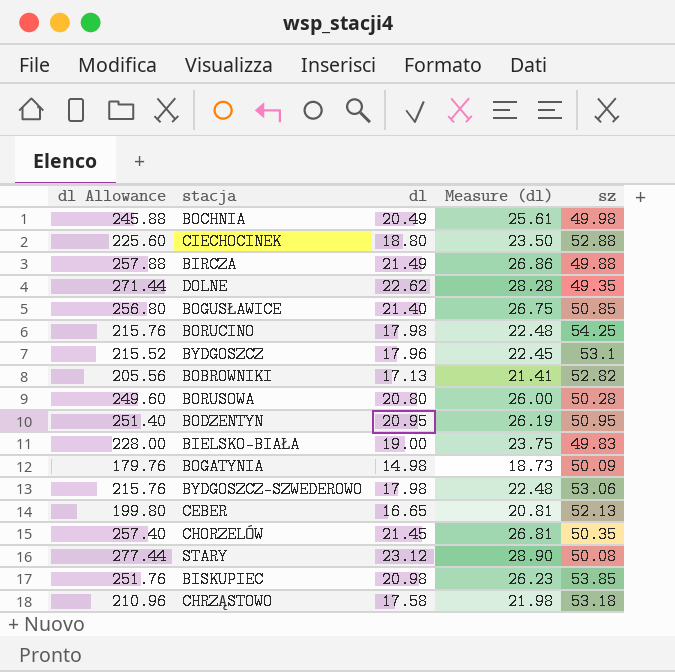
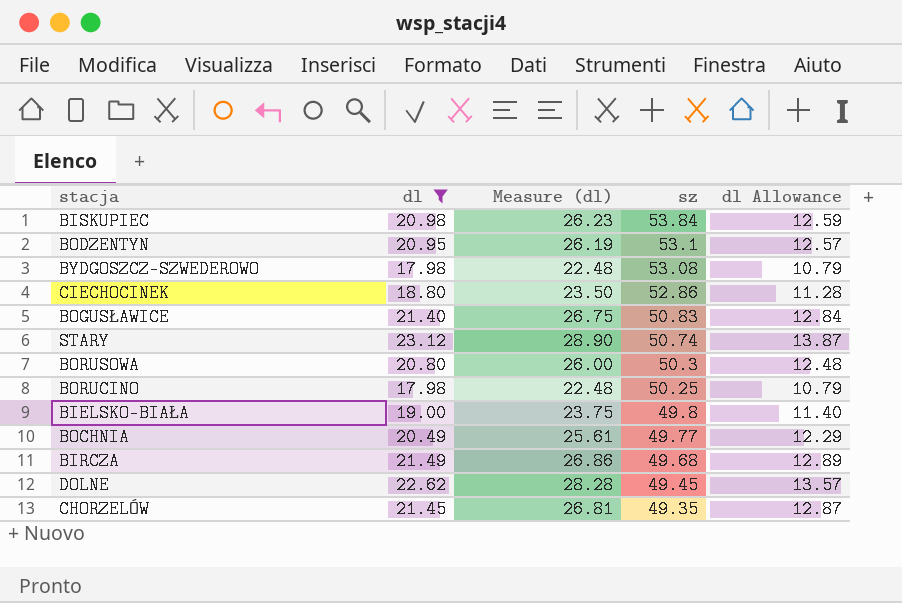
filter: none -> dl >= 17.98
row order: none -> sz descending
column dl Allowance | formula: [dl] * 12 -> [dl] * 0.6
column dl Allowance | position: 1 -> 5
BISKUPIEC | sz: 53.85 -> 53.84
BODZENTYN | sz: 50.95 -> 53.1
BYDGOSZCZ-SZWEDEROWO | sz: 53.06 -> 53.08
CIECHOCINEK | sz: 52.88 -> 52.86
BOGUSŁAWICE | sz: 50.85 -> 50.83
STARY | sz: 50.08 -> 50.74
BORUSOWA | sz: 50.28 -> 50.3
BORUCINO | sz: 54.25 -> 50.25
BIELSKO-BIAŁA | sz: 49.83 -> 49.8
BOCHNIA | sz: 49.98 -> 49.77
BIRCZA | sz: 49.88 -> 49.68
DOLNE | sz: 49.35 -> 49.45
CHORZELÓW | sz: 50.35 -> 49.35

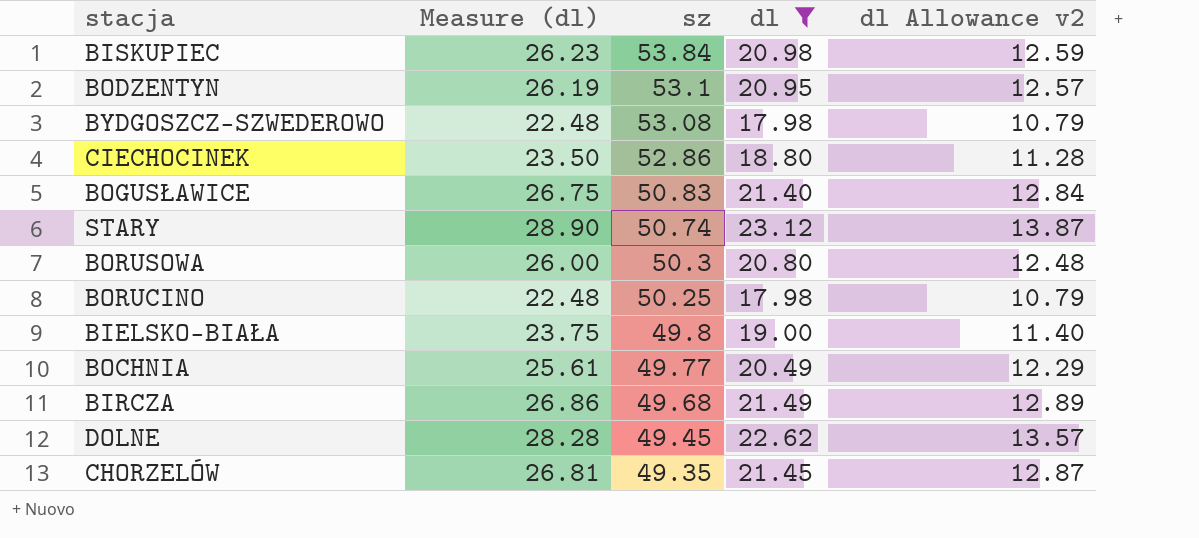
column dl | position: 2 -> 4
column name: dl Allowance -> dl Allowance v2

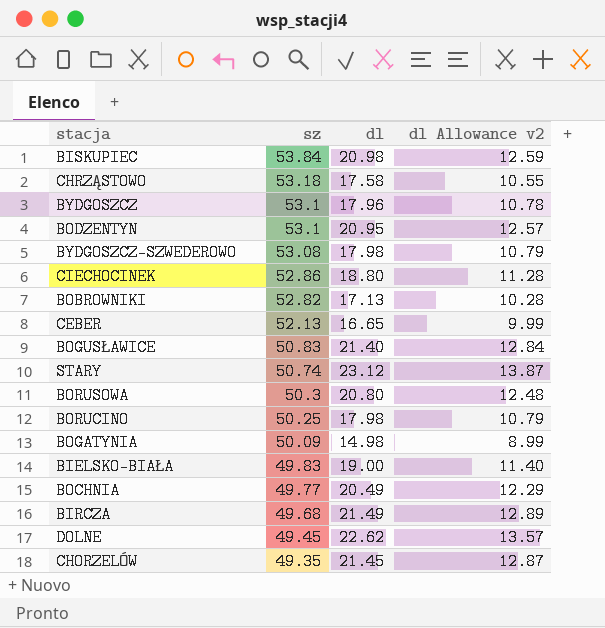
filter: dl >= 17.98 -> none
column Measure (dl) | formula: [dl] * 1.25 -> none
BIELSKO-BIAŁA | sz: 49.8 -> 49.83

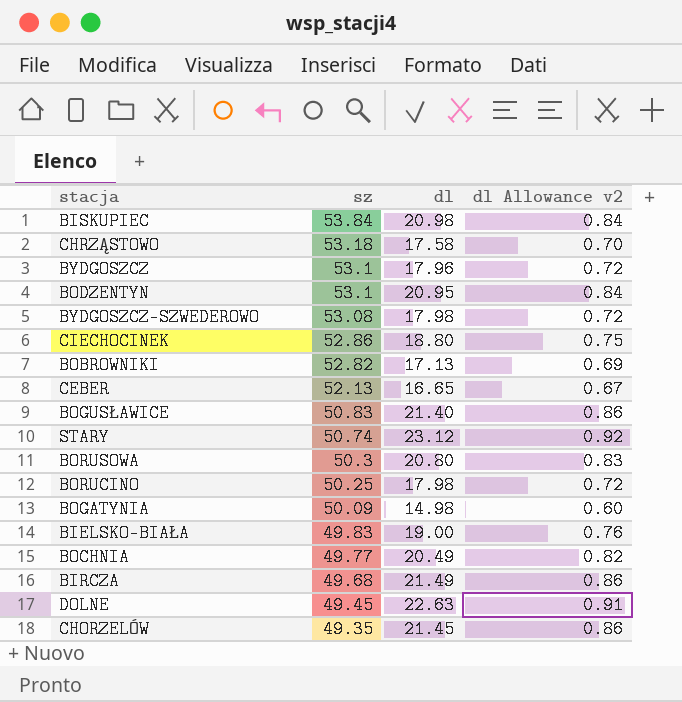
column dl Allowance v2 | formula: [dl] * 0.6 -> [dl] * 0.04
DOLNE | dl: 22.62 -> 22.63

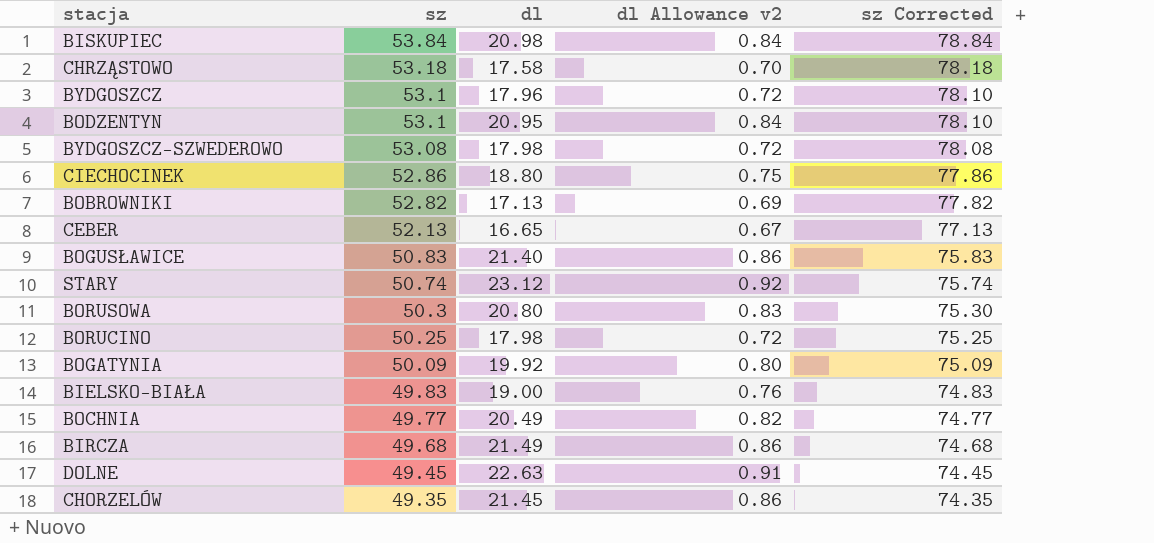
column sz Corrected | formula: none -> [sz] + 25
BOGATYNIA | dl: 14.98 -> 19.92
BOGATYNIA | dl Allowance v2: 0.60 -> 0.80

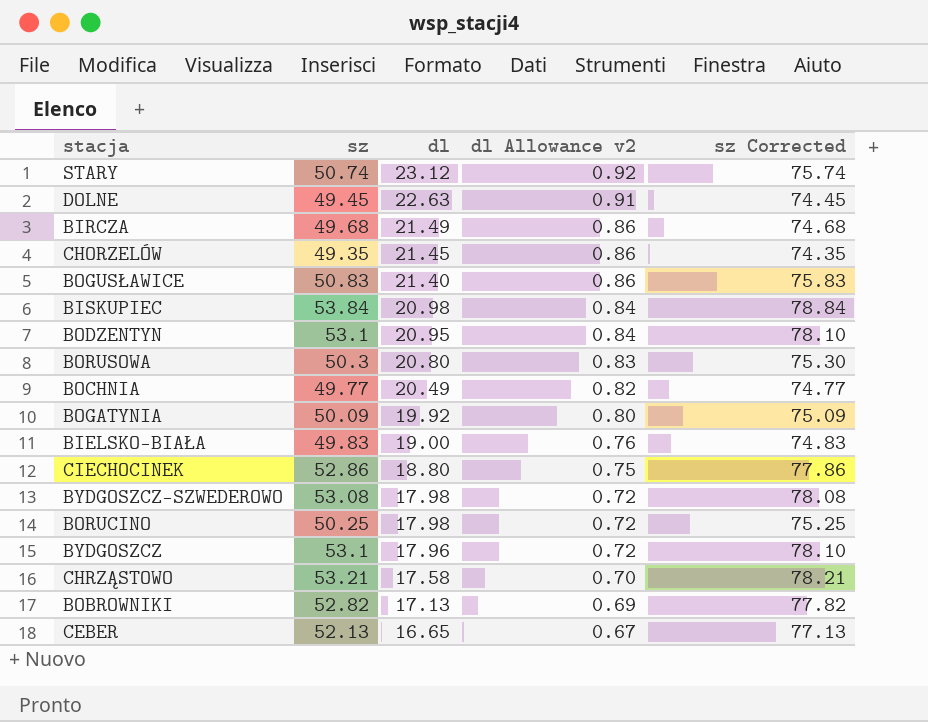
row order: sz descending -> dl descending
CHRZĄSTOWO | sz: 53.18 -> 53.21
CHRZĄSTOWO | sz Corrected: 78.18 -> 78.21

